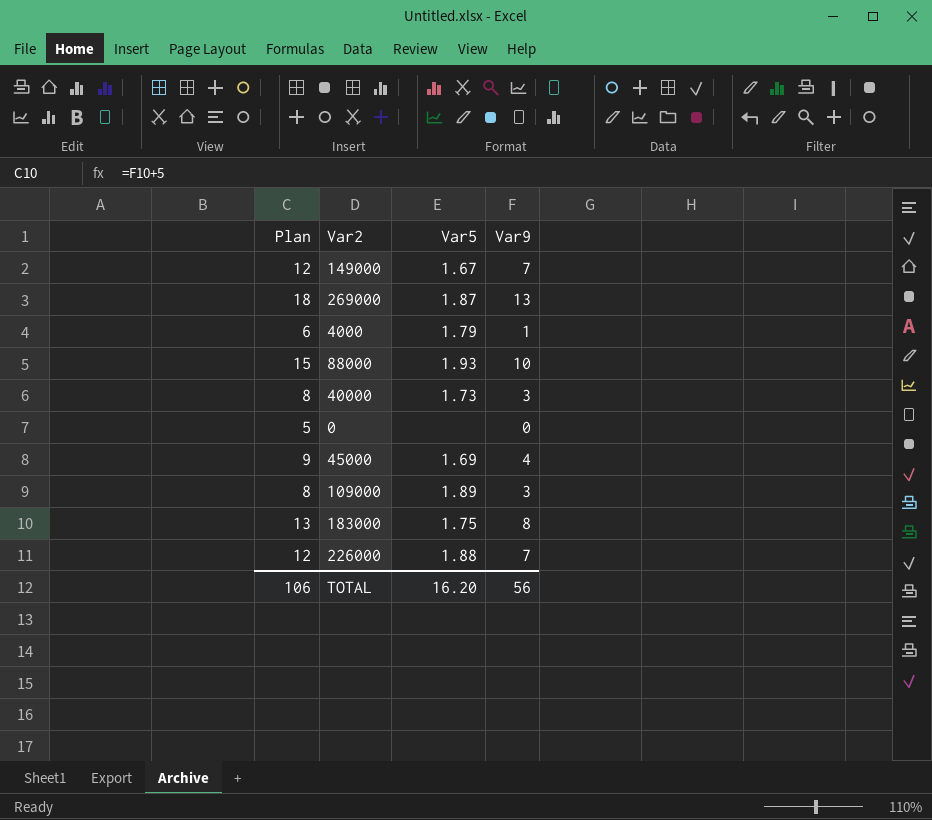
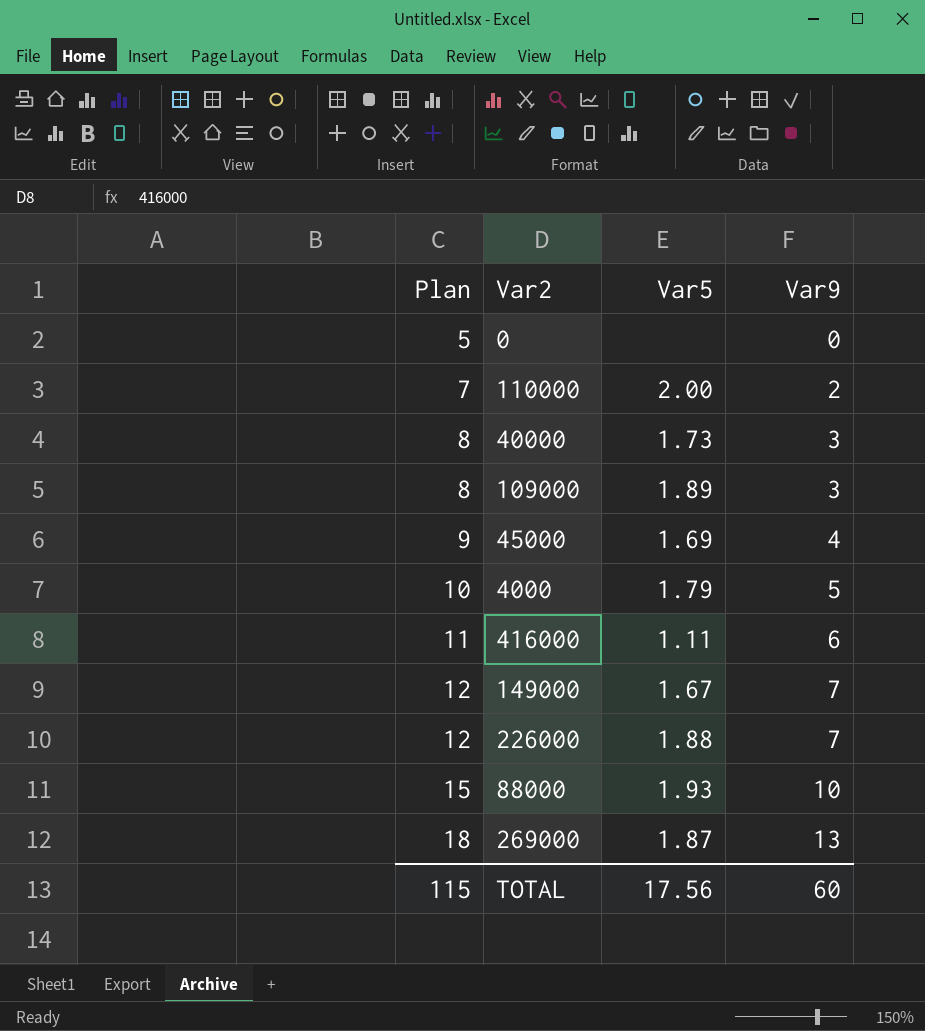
row order: none -> Plan ascending
row 183000: 13 | 1.75 | 8 -> none
row 110000: none -> 7 | 2.00 | 2
4000 | Plan: 6 -> 10
4000 | Var9: 1 -> 5
row 416000: none -> 11 | 1.11 | 6
TOTAL | Plan: 106 -> 115
TOTAL | Var5: 16.20 -> 17.56
TOTAL | Var9: 56 -> 60

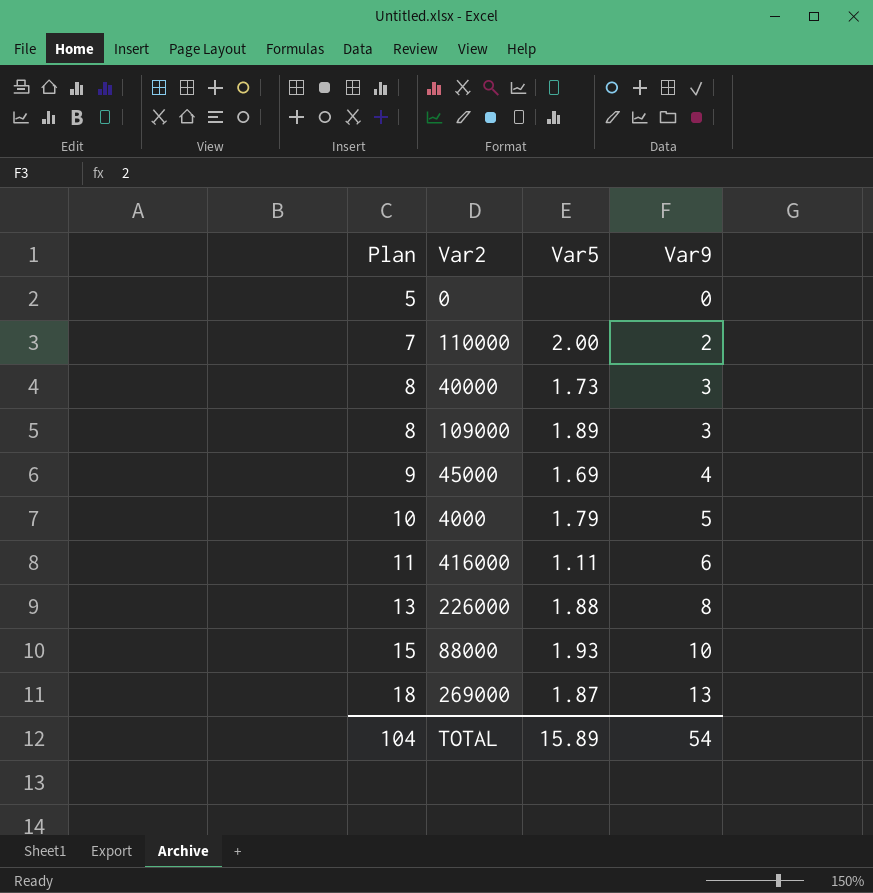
row 149000: 12 | 1.67 | 7 -> none
226000 | Plan: 12 -> 13
226000 | Var9: 7 -> 8
TOTAL | Plan: 115 -> 104
TOTAL | Var5: 17.56 -> 15.89
TOTAL | Var9: 60 -> 54

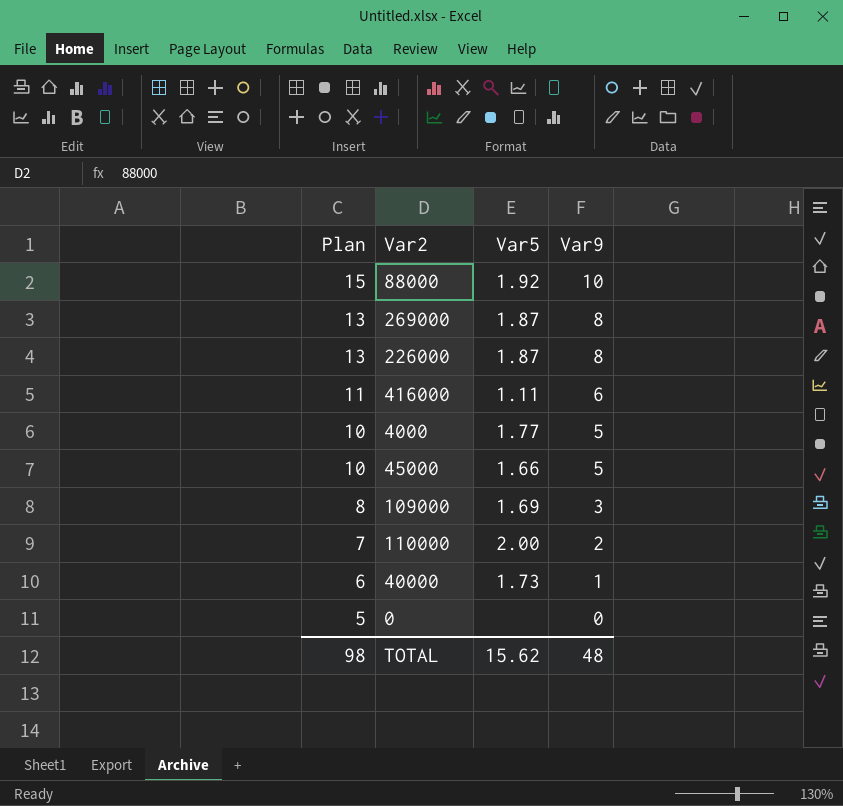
row order: Plan ascending -> Plan descending
88000 | Var5: 1.93 -> 1.92
269000 | Plan: 18 -> 13
269000 | Var9: 13 -> 8
226000 | Var5: 1.88 -> 1.87
4000 | Var5: 1.79 -> 1.77
45000 | Plan: 9 -> 10
45000 | Var5: 1.69 -> 1.66
45000 | Var9: 4 -> 5
109000 | Var5: 1.89 -> 1.69
40000 | Plan: 8 -> 6
40000 | Var9: 3 -> 1
TOTAL | Plan: 104 -> 98
TOTAL | Var5: 15.89 -> 15.62
TOTAL | Var9: 54 -> 48

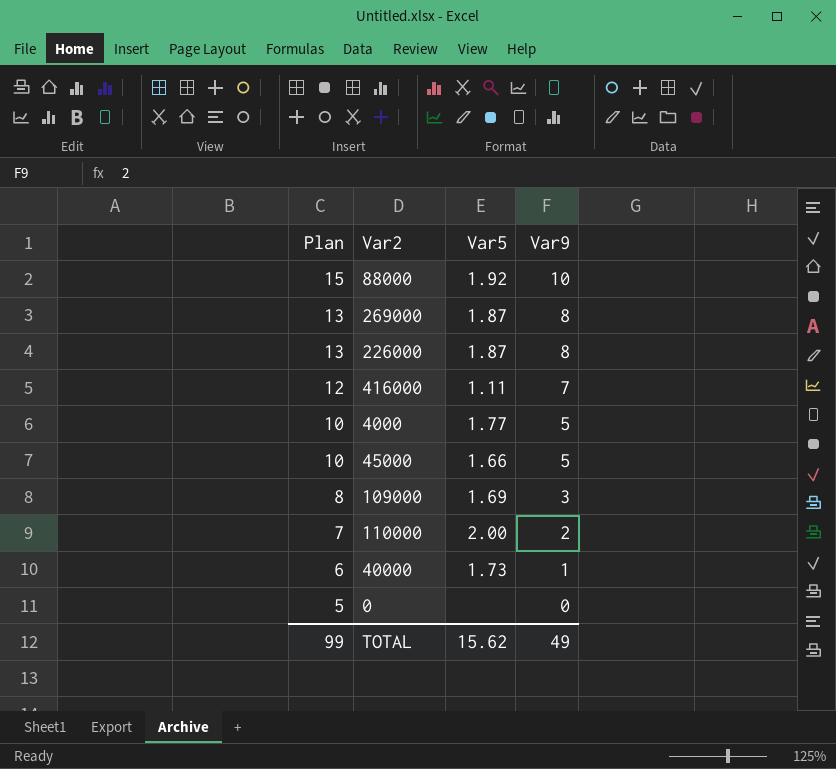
416000 | Plan: 11 -> 12
416000 | Var9: 6 -> 7
TOTAL | Plan: 98 -> 99
TOTAL | Var9: 48 -> 49

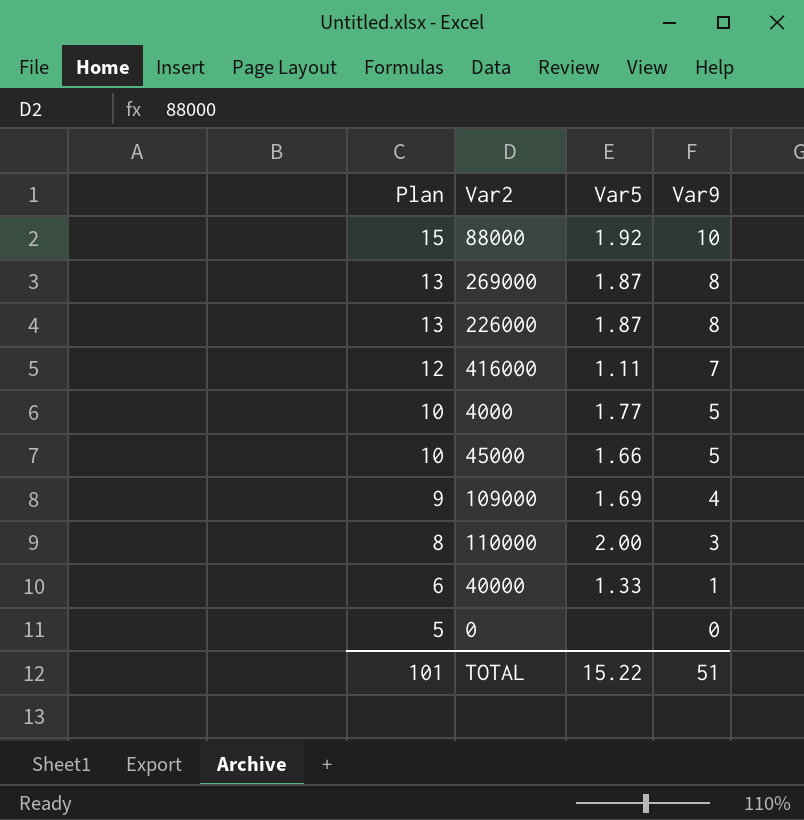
109000 | Plan: 8 -> 9
109000 | Var9: 3 -> 4
110000 | Plan: 7 -> 8
110000 | Var9: 2 -> 3
40000 | Var5: 1.73 -> 1.33
TOTAL | Plan: 99 -> 101
TOTAL | Var5: 15.62 -> 15.22
TOTAL | Var9: 49 -> 51

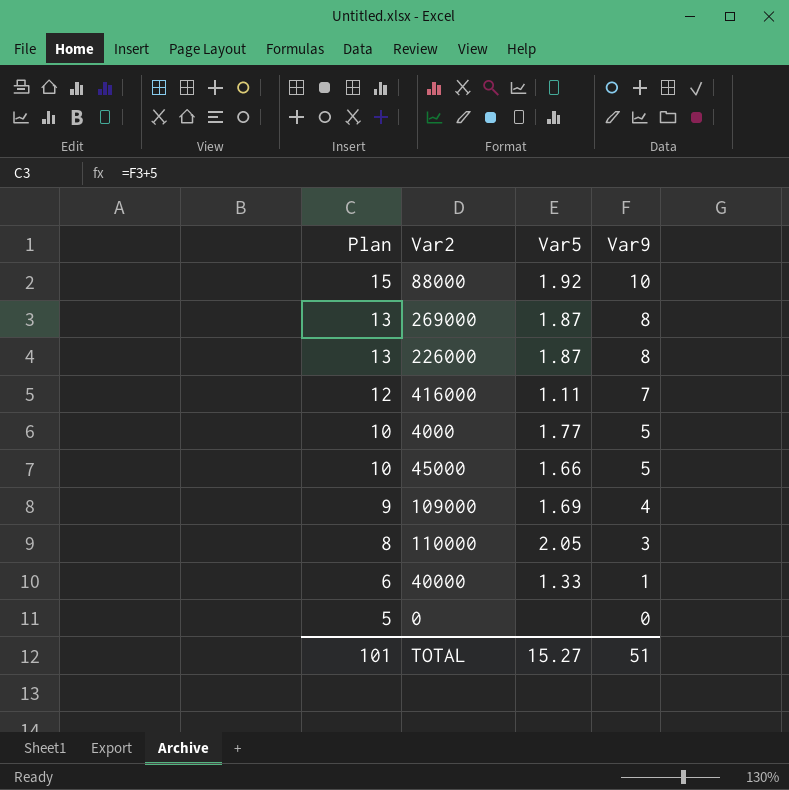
110000 | Var5: 2.00 -> 2.05
TOTAL | Var5: 15.22 -> 15.27

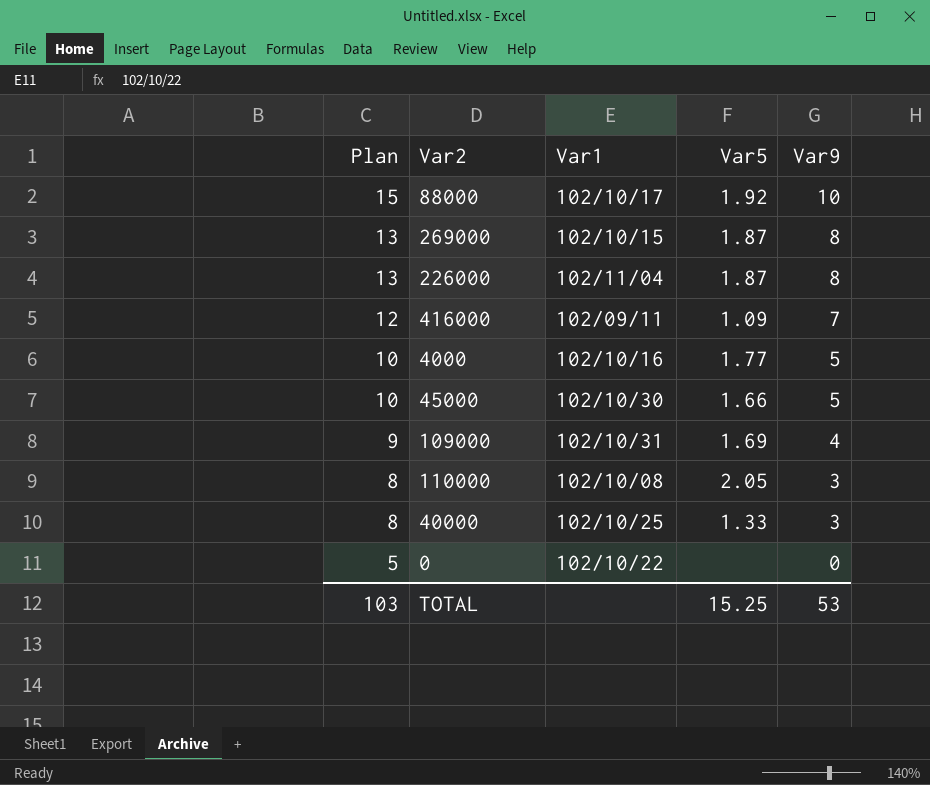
column Var1 | position: none -> 3
416000 | Var5: 1.11 -> 1.09
40000 | Plan: 6 -> 8
40000 | Var9: 1 -> 3
TOTAL | Plan: 101 -> 103
TOTAL | Var5: 15.27 -> 15.25
TOTAL | Var9: 51 -> 53

